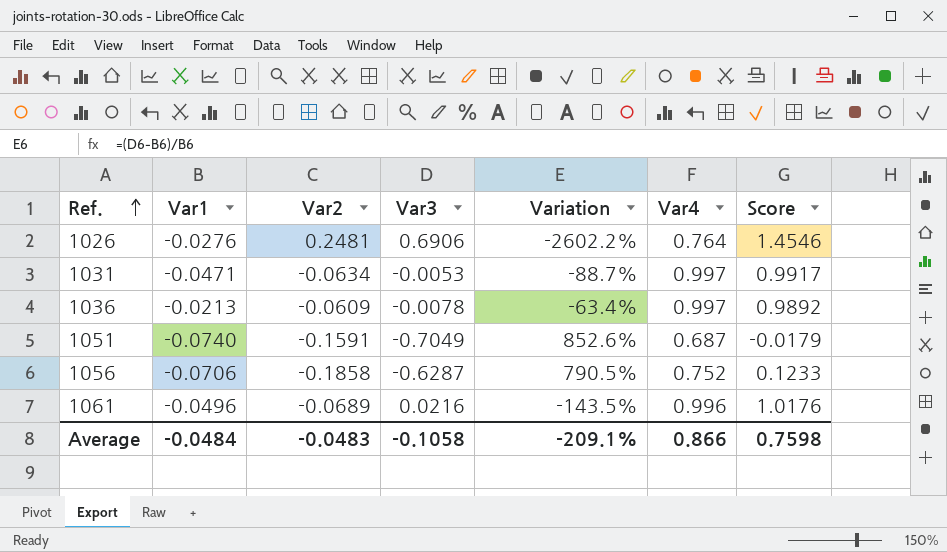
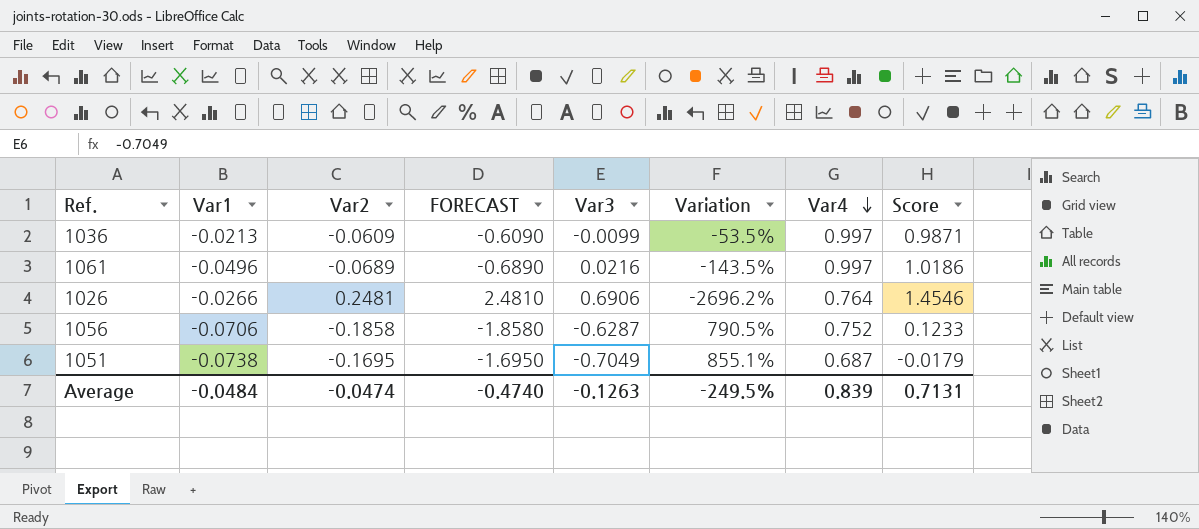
row order: Ref. ascending -> Var4 descending
column FORECAST | formula: none -> [Var2] * 10
row 1031: -0.0471 | -0.0634 | -0.0053 | -88.7% | 0.997 | 0.9917 -> none
1036 | Var3: -0.0078 -> -0.0099
1036 | Variation: -63.4% -> -53.5%
1036 | Score: 0.9892 -> 0.9871
1061 | Var4: 0.996 -> 0.997
1061 | Score: 1.0176 -> 1.0186
1026 | Var1: -0.0276 -> -0.0266
1026 | Variation: -2602.2% -> -2696.2%
1051 | Var1: -0.0740 -> -0.0738
1051 | Var2: -0.1591 -> -0.1695
1051 | Variation: 852.6% -> 855.1%
Average | Var2: -0.0483 -> -0.0474
Average | Var3: -0.1058 -> -0.1263
Average | Variation: -209.1% -> -249.5%
Average | Var4: 0.866 -> 0.839
Average | Score: 0.7598 -> 0.7131

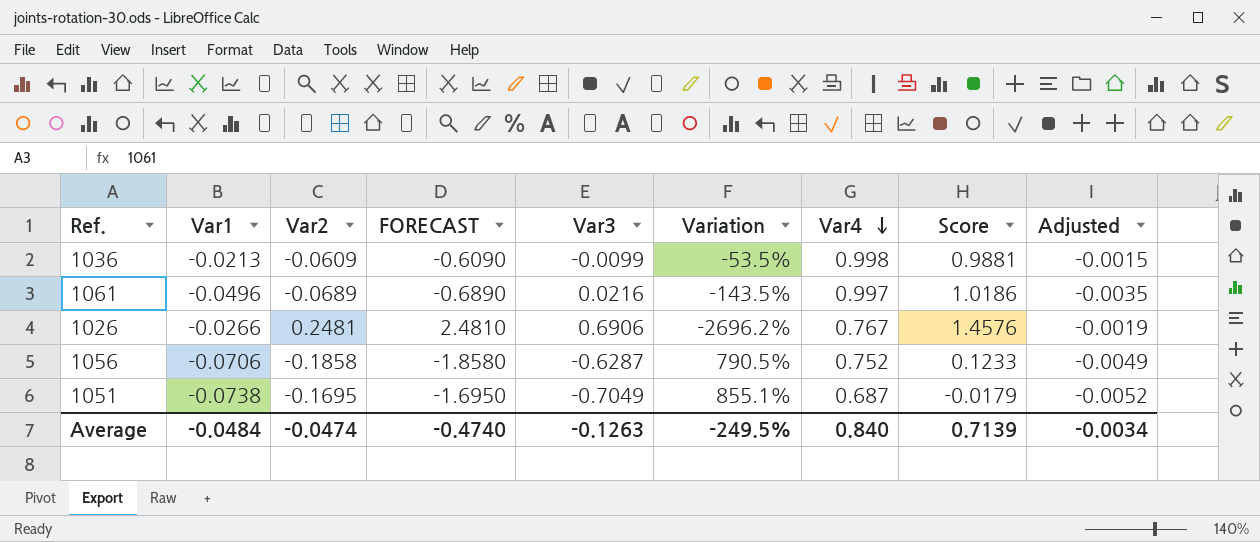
column Adjusted | formula: none -> [Var1] * 0.07
1036 | Var4: 0.997 -> 0.998
1036 | Score: 0.9871 -> 0.9881
1026 | Var4: 0.764 -> 0.767
1026 | Score: 1.4546 -> 1.4576
Average | Var4: 0.839 -> 0.840
Average | Score: 0.7131 -> 0.7139

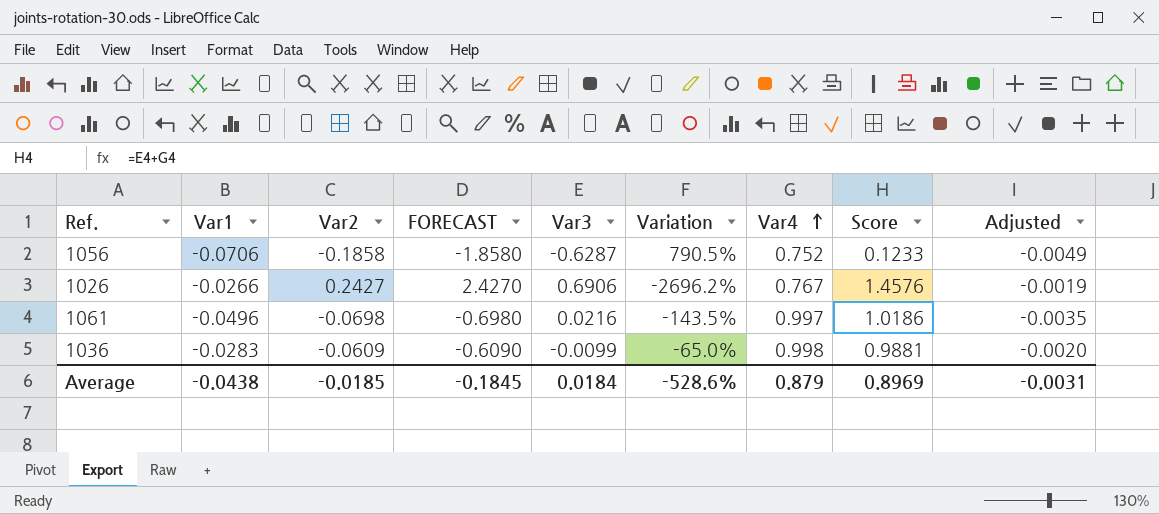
row order: Var4 descending -> Var4 ascending
row 1051: -0.0738 | -0.1695 | -1.6950 | -0.7049 | 855.1% | 0.687 | -0.0179 | -0.0052 -> none
1026 | Var2: 0.2481 -> 0.2427
1026 | FORECAST: 2.4810 -> 2.4270
1061 | Var2: -0.0689 -> -0.0698
1061 | FORECAST: -0.6890 -> -0.6980
1036 | Var1: -0.0213 -> -0.0283
1036 | Variation: -53.5% -> -65.0%
1036 | Adjusted: -0.0015 -> -0.0020
Average | Var1: -0.0484 -> -0.0438
Average | Var2: -0.0474 -> -0.0185
Average | FORECAST: -0.4740 -> -0.1845
Average | Var3: -0.1263 -> 0.0184
Average | Variation: -249.5% -> -528.6%
Average | Var4: 0.840 -> 0.879
Average | Score: 0.7139 -> 0.8969
Average | Adjusted: -0.0034 -> -0.0031

